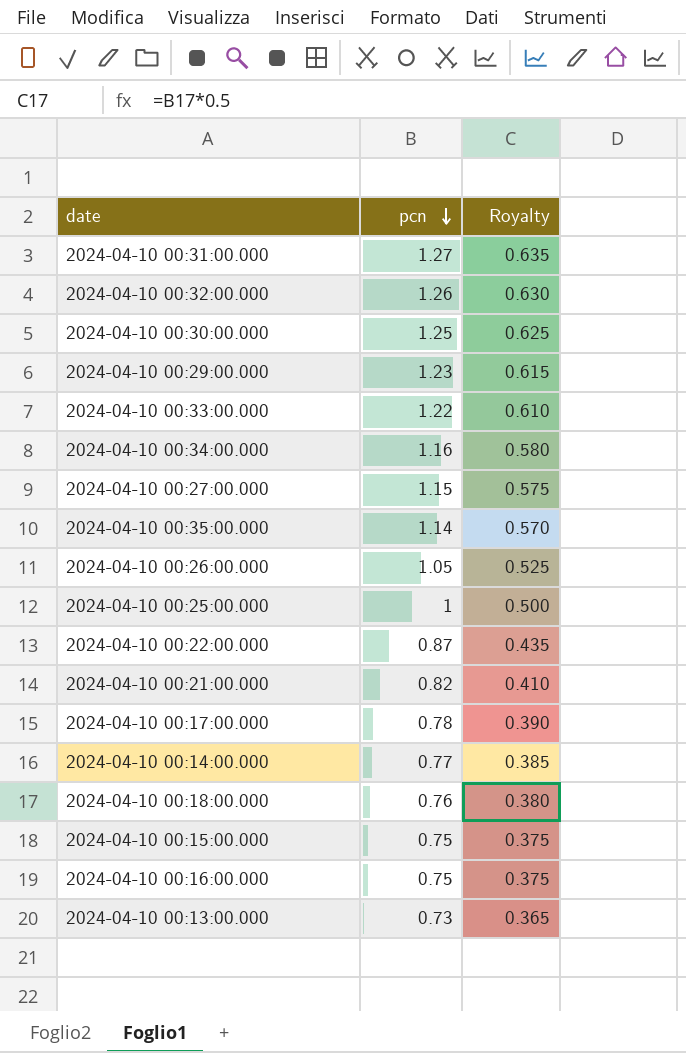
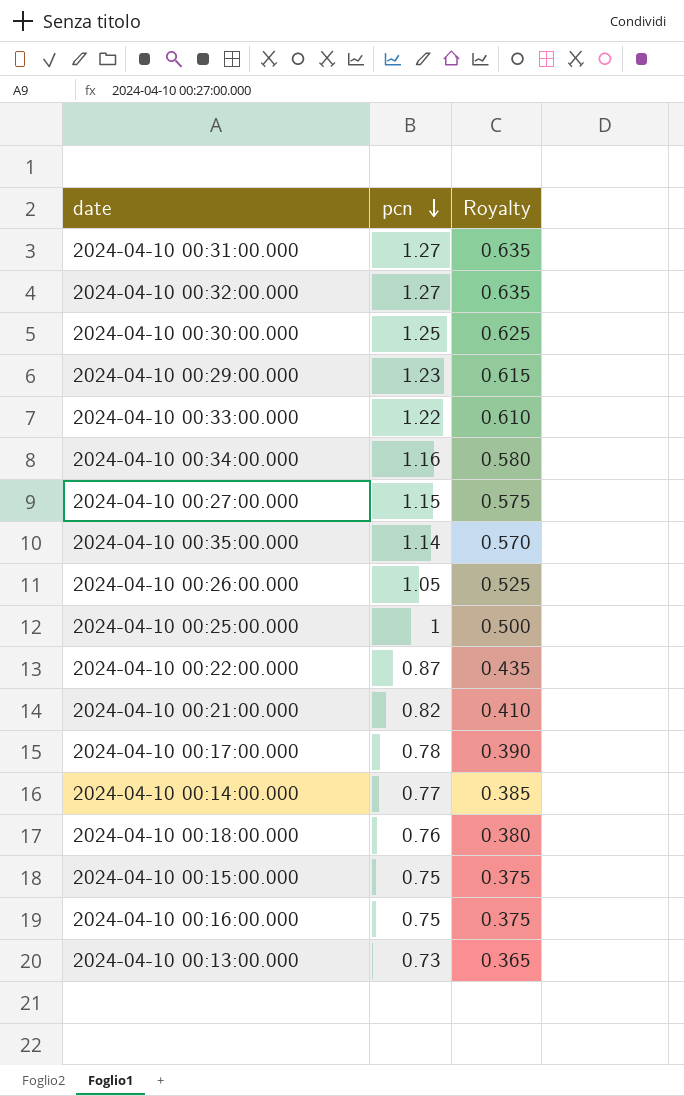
2024-04-10 00:32:00.000 | pcn: 1.26 -> 1.27
2024-04-10 00:32:00.000 | Royalty: 0.630 -> 0.635

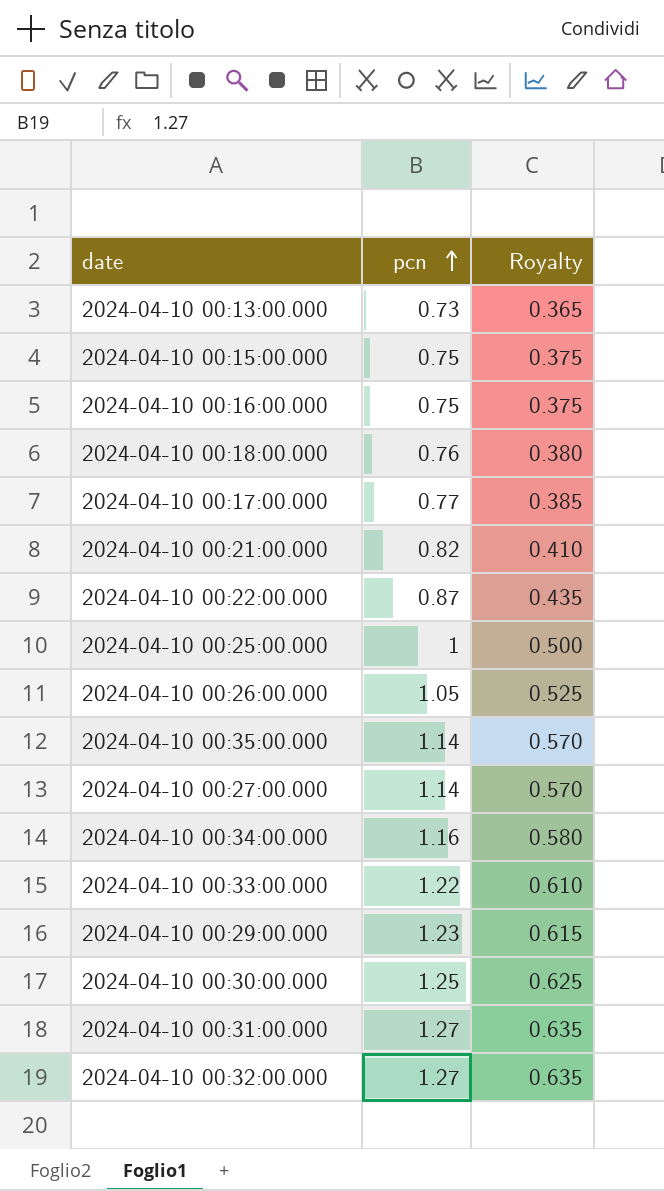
row order: pcn descending -> pcn ascending
row 2024-04-10 00:14:00.000: 0.77 | 0.385 -> none
2024-04-10 00:17:00.000 | pcn: 0.78 -> 0.77
2024-04-10 00:17:00.000 | Royalty: 0.390 -> 0.385
2024-04-10 00:27:00.000 | pcn: 1.15 -> 1.14
2024-04-10 00:27:00.000 | Royalty: 0.575 -> 0.570

